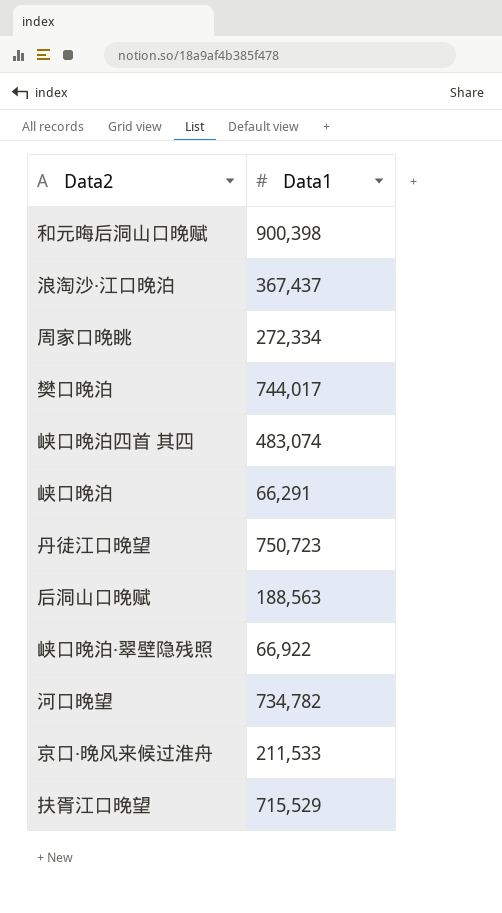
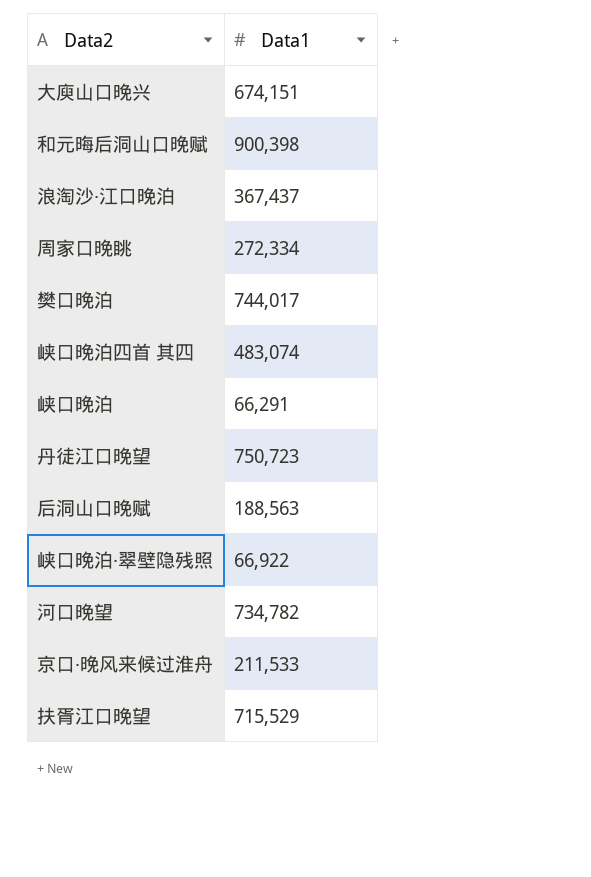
row 大庾山口晚兴: none -> 674,151

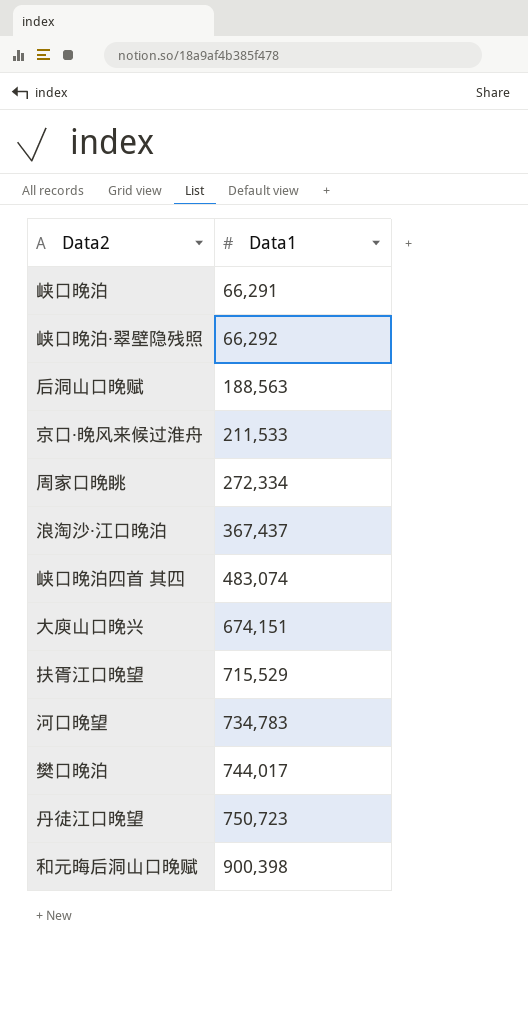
row order: none -> Data1 ascending
峡口晚泊·翠壁隐残照 | Data1: 66,922 -> 66,292
河口晚望 | Data1: 734,782 -> 734,783

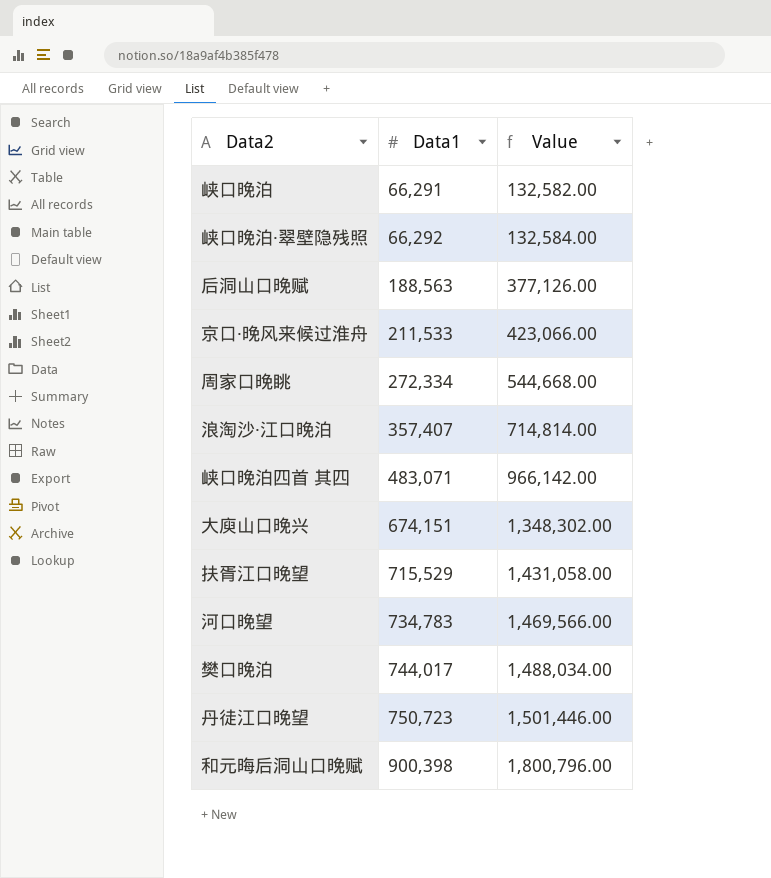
column Value | formula: none -> [Data1] * 2
浪淘沙·江口晚泊 | Data1: 367,437 -> 357,407
峡口晚泊四首 其四 | Data1: 483,074 -> 483,071

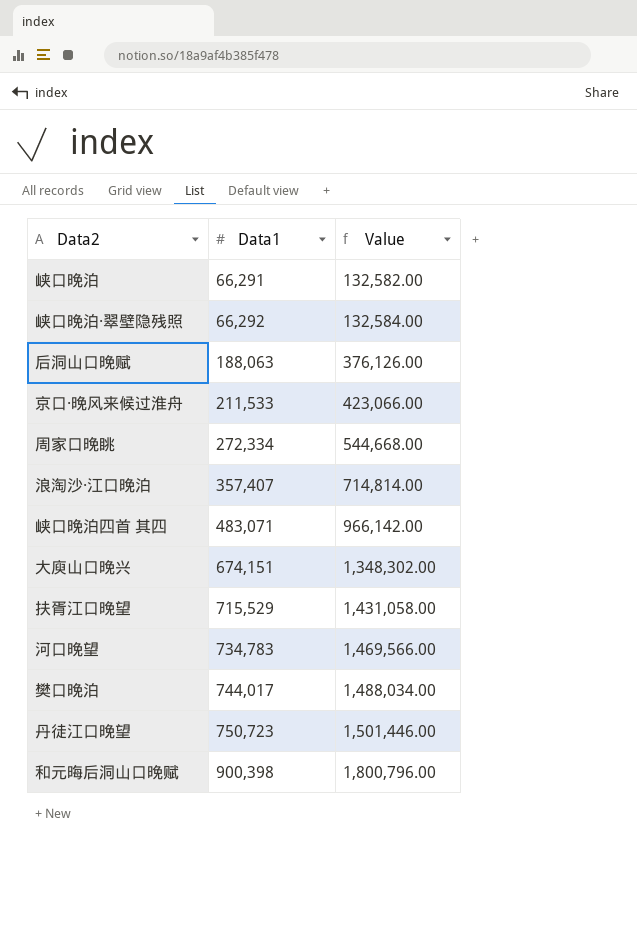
后洞山口晚赋 | Data1: 188,563 -> 188,063
后洞山口晚赋 | Value: 377,126.00 -> 376,126.00

